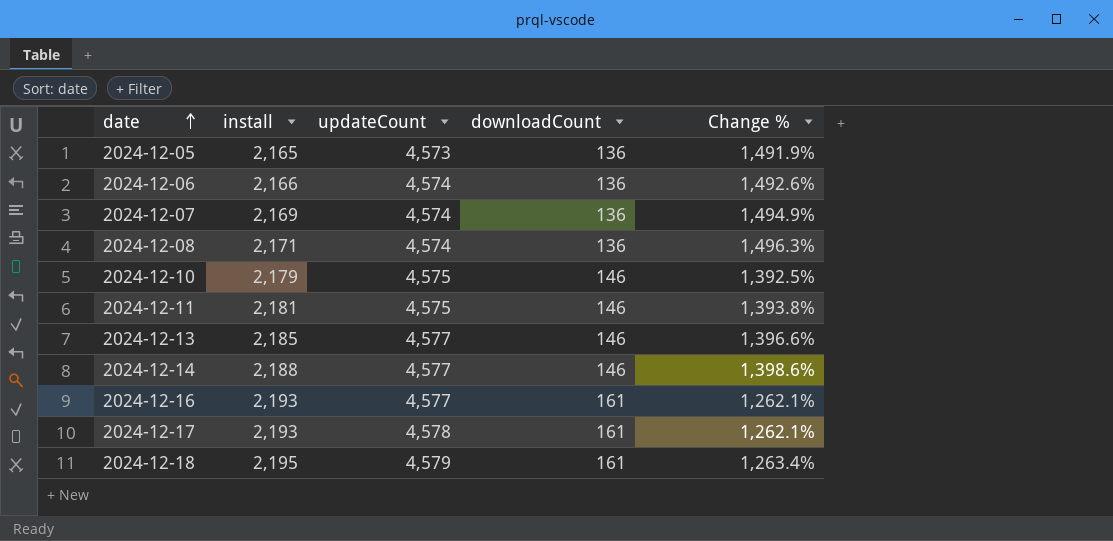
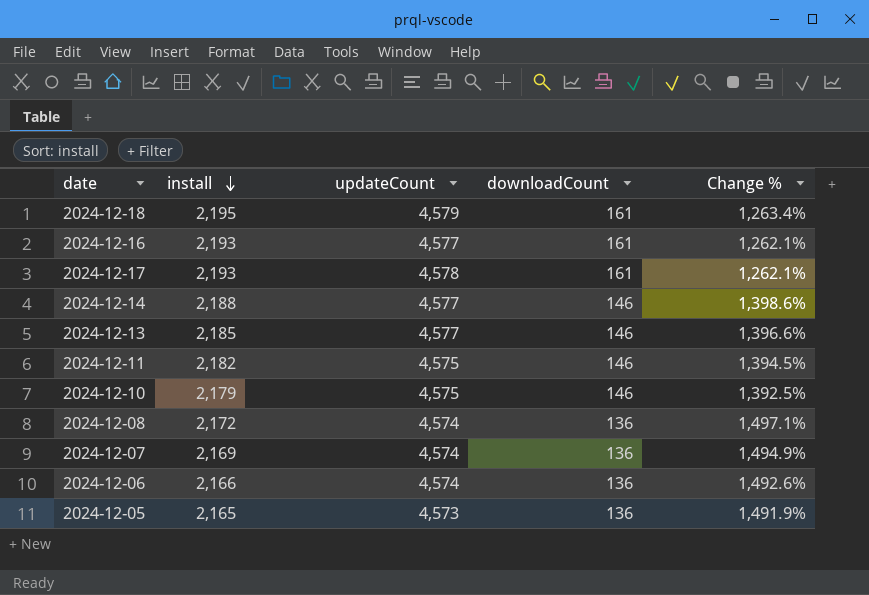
row order: date ascending -> install descending
2024-12-11 | install: 2,181 -> 2,182
2024-12-11 | Change %: 1,393.8% -> 1,394.5%
2024-12-08 | install: 2,171 -> 2,172
2024-12-08 | Change %: 1,496.3% -> 1,497.1%

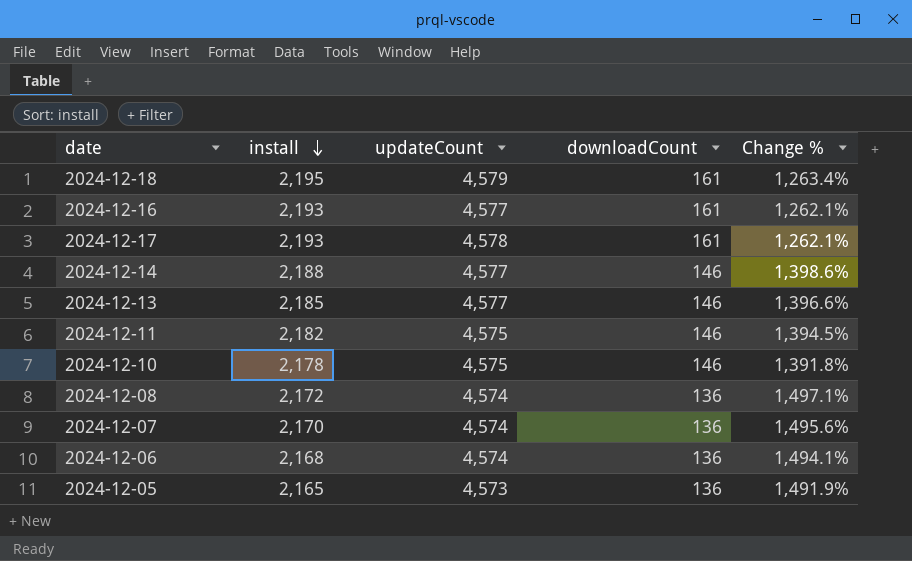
2024-12-10 | install: 2,179 -> 2,178
2024-12-10 | Change %: 1,392.5% -> 1,391.8%
2024-12-07 | install: 2,169 -> 2,170
2024-12-07 | Change %: 1,494.9% -> 1,495.6%
2024-12-06 | install: 2,166 -> 2,168
2024-12-06 | Change %: 1,492.6% -> 1,494.1%

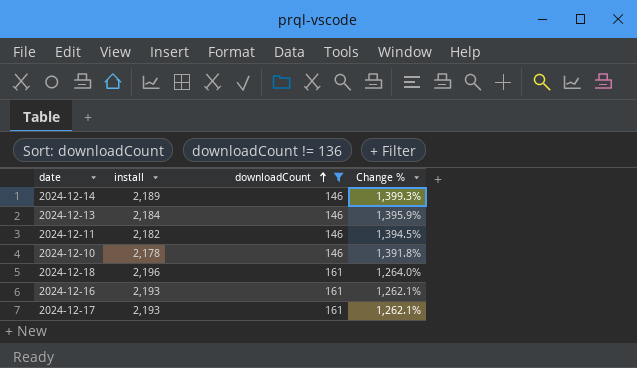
filter: none -> downloadCount != 136
row order: install descending -> downloadCount ascending
column updateCount | position: 3 -> none
2024-12-14 | install: 2,188 -> 2,189
2024-12-14 | Change %: 1,398.6% -> 1,399.3%
2024-12-13 | install: 2,185 -> 2,184
2024-12-13 | Change %: 1,396.6% -> 1,395.9%
2024-12-18 | install: 2,195 -> 2,196
2024-12-18 | Change %: 1,263.4% -> 1,264.0%

